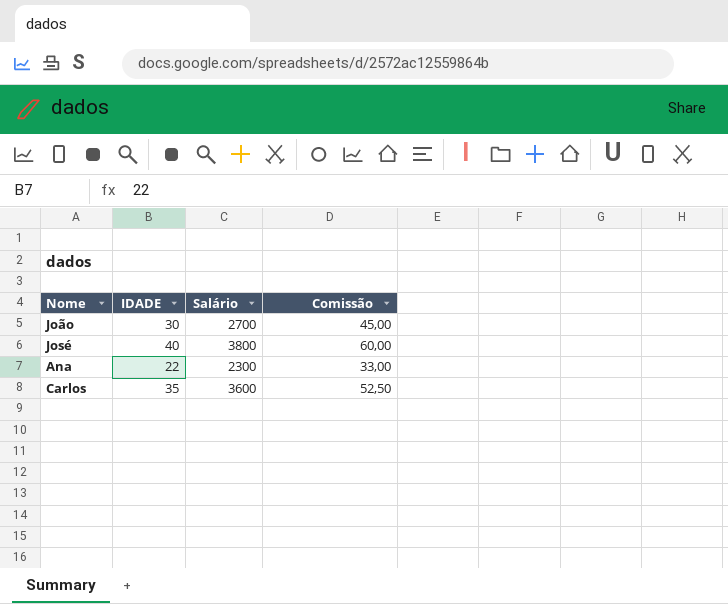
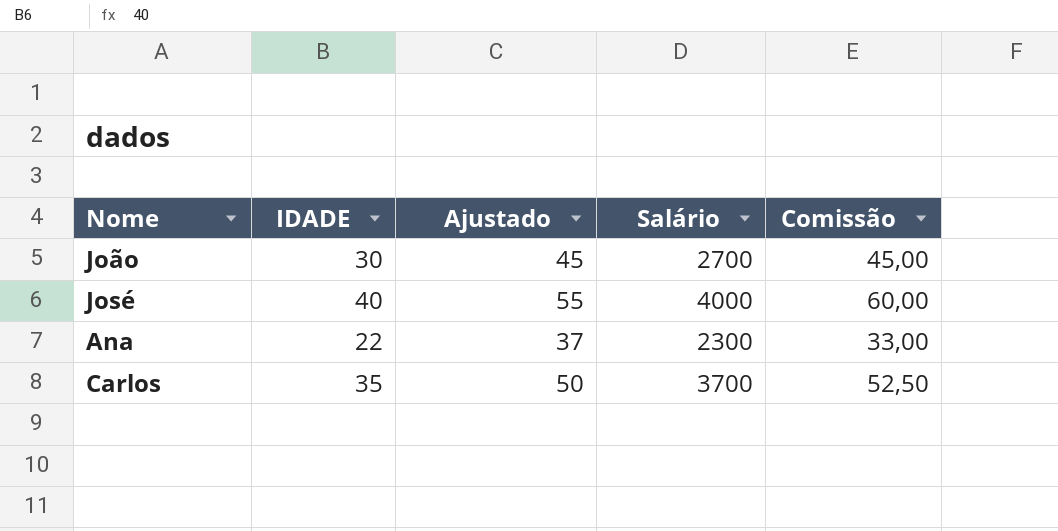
column Ajustado | formula: none -> [IDADE] + 15
José | Salário: 3800 -> 4000
Carlos | Salário: 3600 -> 3700

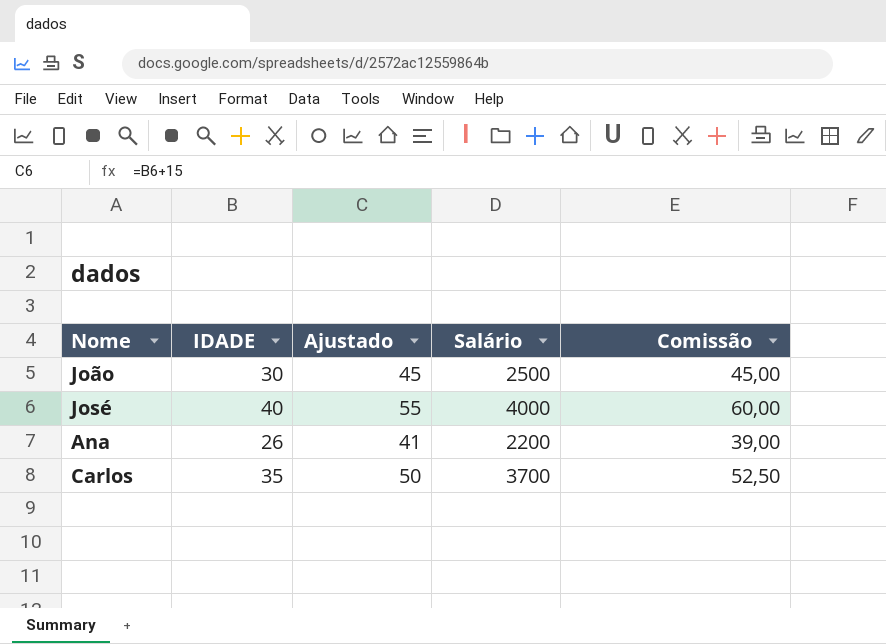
João | Salário: 2700 -> 2500
Ana | IDADE: 22 -> 26
Ana | Ajustado: 37 -> 41
Ana | Salário: 2300 -> 2200
Ana | Comissão: 33,00 -> 39,00

